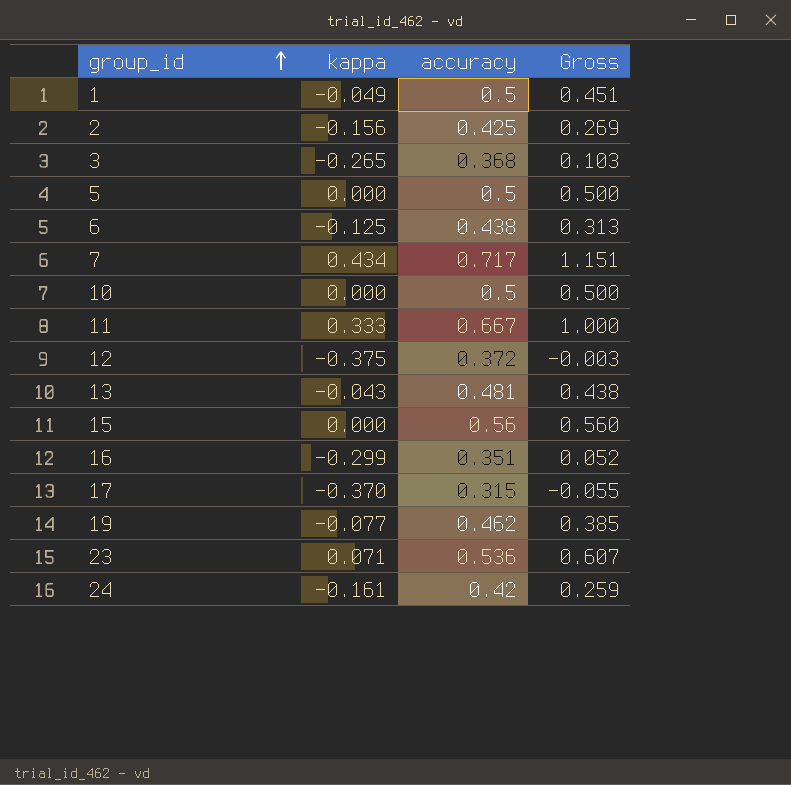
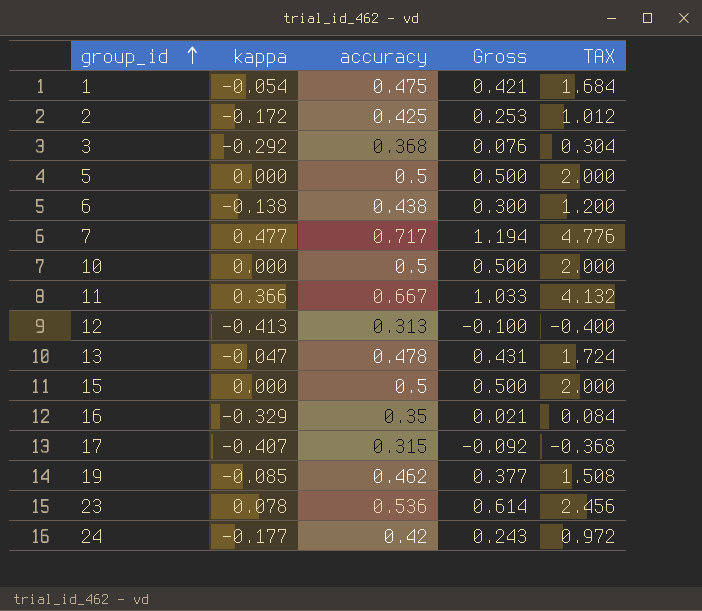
column TAX | formula: none -> [Gross] * 4
1 | kappa: -0.049 -> -0.054
1 | accuracy: 0.5 -> 0.475
1 | Gross: 0.451 -> 0.421
2 | kappa: -0.156 -> -0.172
2 | Gross: 0.269 -> 0.253
3 | kappa: -0.265 -> -0.292
3 | Gross: 0.103 -> 0.076
6 | kappa: -0.125 -> -0.138
6 | Gross: 0.313 -> 0.300
7 | kappa: 0.434 -> 0.477
7 | Gross: 1.151 -> 1.194
11 | kappa: 0.333 -> 0.366
11 | Gross: 1.000 -> 1.033
12 | kappa: -0.375 -> -0.413
12 | accuracy: 0.372 -> 0.313
12 | Gross: -0.003 -> -0.100
13 | kappa: -0.043 -> -0.047
13 | accuracy: 0.481 -> 0.478
13 | Gross: 0.438 -> 0.431
15 | accuracy: 0.56 -> 0.5
15 | Gross: 0.560 -> 0.500
16 | kappa: -0.299 -> -0.329
16 | accuracy: 0.351 -> 0.35
16 | Gross: 0.052 -> 0.021
17 | kappa: -0.370 -> -0.407
17 | Gross: -0.055 -> -0.092
19 | kappa: -0.077 -> -0.085
19 | Gross: 0.385 -> 0.377
23 | kappa: 0.071 -> 0.078
23 | Gross: 0.607 -> 0.614
24 | kappa: -0.161 -> -0.177
24 | Gross: 0.259 -> 0.243

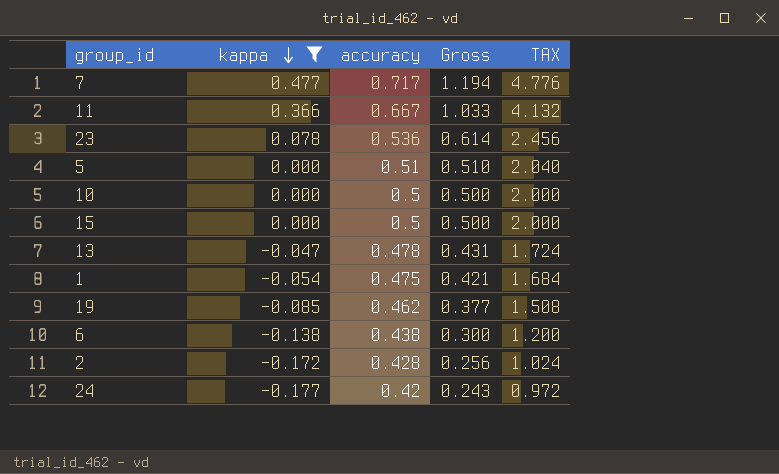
filter: none -> kappa >= -0.177
row order: group_id ascending -> kappa descending
5 | accuracy: 0.5 -> 0.51
5 | Gross: 0.500 -> 0.510
5 | TAX: 2.000 -> 2.040
2 | accuracy: 0.425 -> 0.428
2 | Gross: 0.253 -> 0.256
2 | TAX: 1.012 -> 1.024

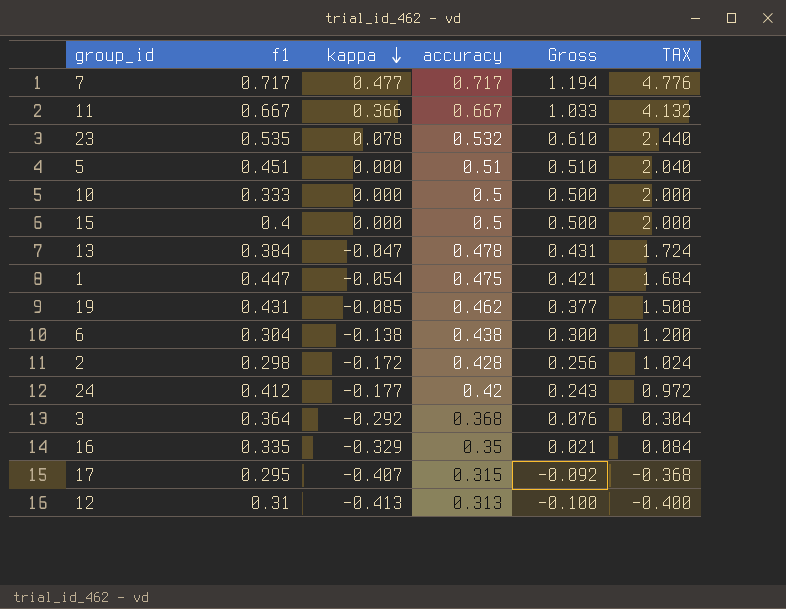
filter: kappa >= -0.177 -> none
column f1 | position: none -> 2
23 | accuracy: 0.536 -> 0.532
23 | Gross: 0.614 -> 0.610
23 | TAX: 2.456 -> 2.440

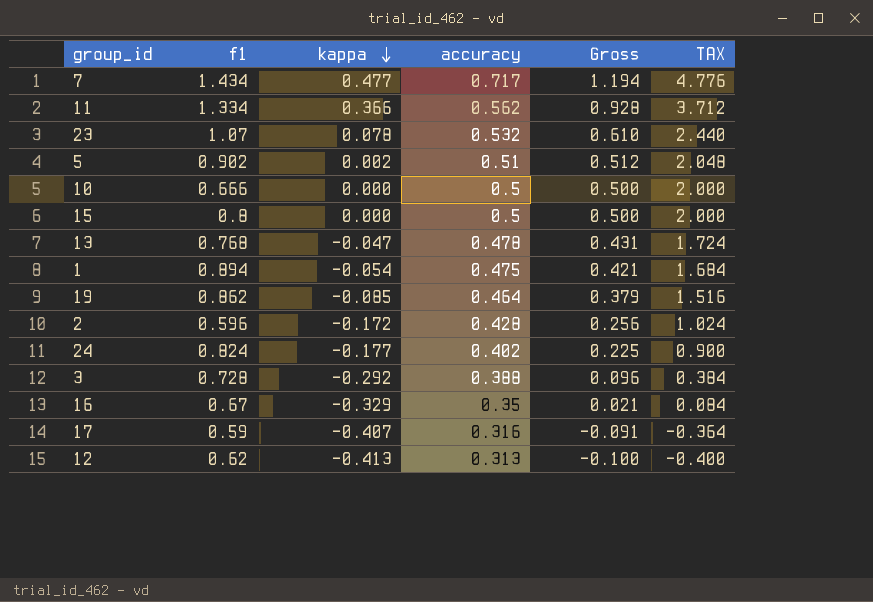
row 6: 0.304 | -0.138 | 0.438 | 0.300 | 1.200 -> none
7 | f1: 0.717 -> 1.434
11 | f1: 0.667 -> 1.334
11 | accuracy: 0.667 -> 0.562
11 | Gross: 1.033 -> 0.928
11 | TAX: 4.132 -> 3.712
23 | f1: 0.535 -> 1.07
5 | f1: 0.451 -> 0.902
5 | kappa: 0.000 -> 0.002
5 | Gross: 0.510 -> 0.512
5 | TAX: 2.040 -> 2.048
10 | f1: 0.333 -> 0.666
15 | f1: 0.4 -> 0.8
13 | f1: 0.384 -> 0.768
1 | f1: 0.447 -> 0.894
19 | f1: 0.431 -> 0.862
19 | accuracy: 0.462 -> 0.464
19 | Gross: 0.377 -> 0.379
19 | TAX: 1.508 -> 1.516
2 | f1: 0.298 -> 0.596
24 | f1: 0.412 -> 0.824
24 | accuracy: 0.42 -> 0.402
24 | Gross: 0.243 -> 0.225
24 | TAX: 0.972 -> 0.900
3 | f1: 0.364 -> 0.728
3 | accuracy: 0.368 -> 0.388
3 | Gross: 0.076 -> 0.096
3 | TAX: 0.304 -> 0.384
16 | f1: 0.335 -> 0.67
17 | f1: 0.295 -> 0.59
17 | accuracy: 0.315 -> 0.316
17 | Gross: -0.092 -> -0.091
17 | TAX: -0.368 -> -0.364
12 | f1: 0.31 -> 0.62

